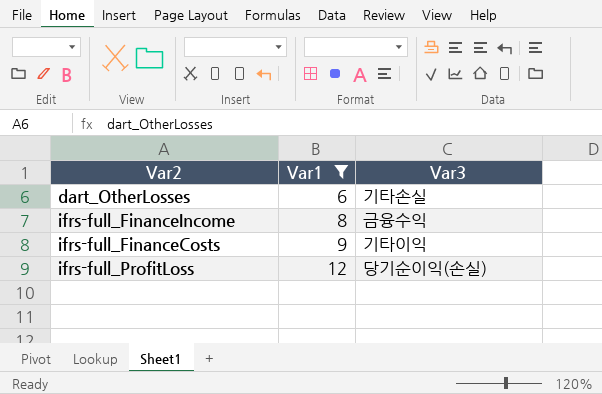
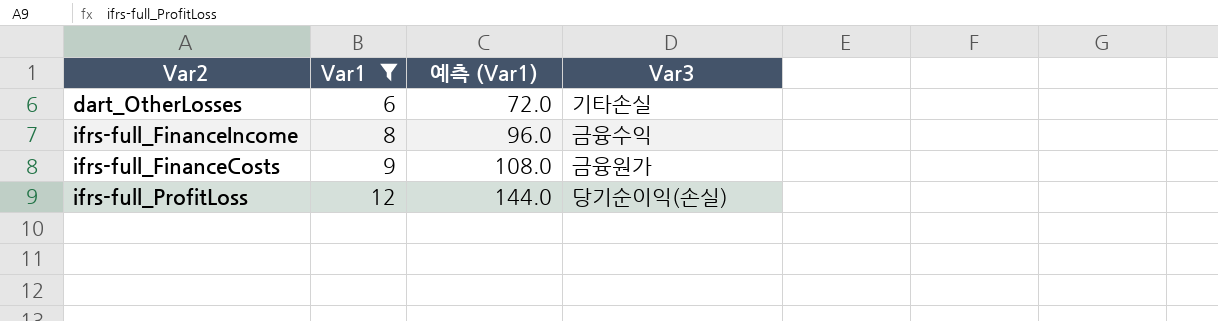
column 예측 (Var1) | formula: none -> [Var1] * 12
ifrs-full_FinanceCosts | Var3: 기타이익 -> 금융원가

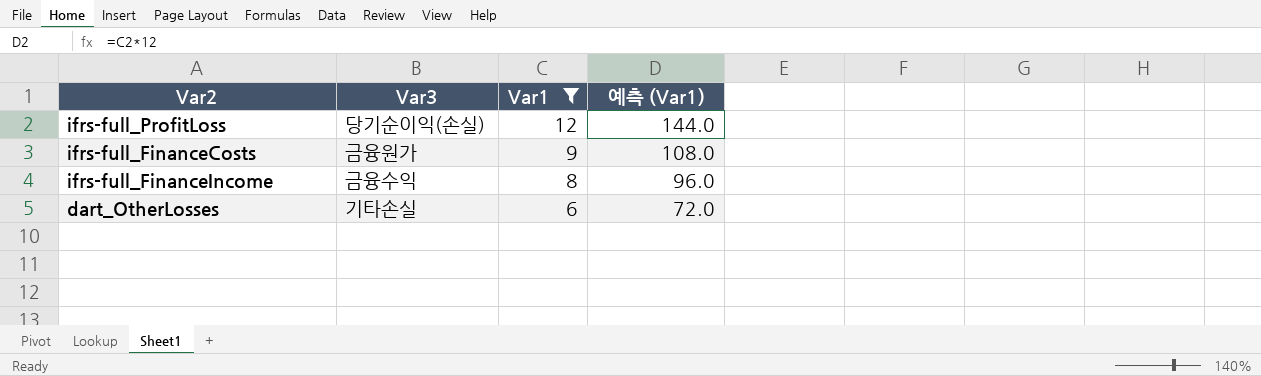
row order: Var1 ascending -> Var1 descending
column Var3 | position: 4 -> 2

